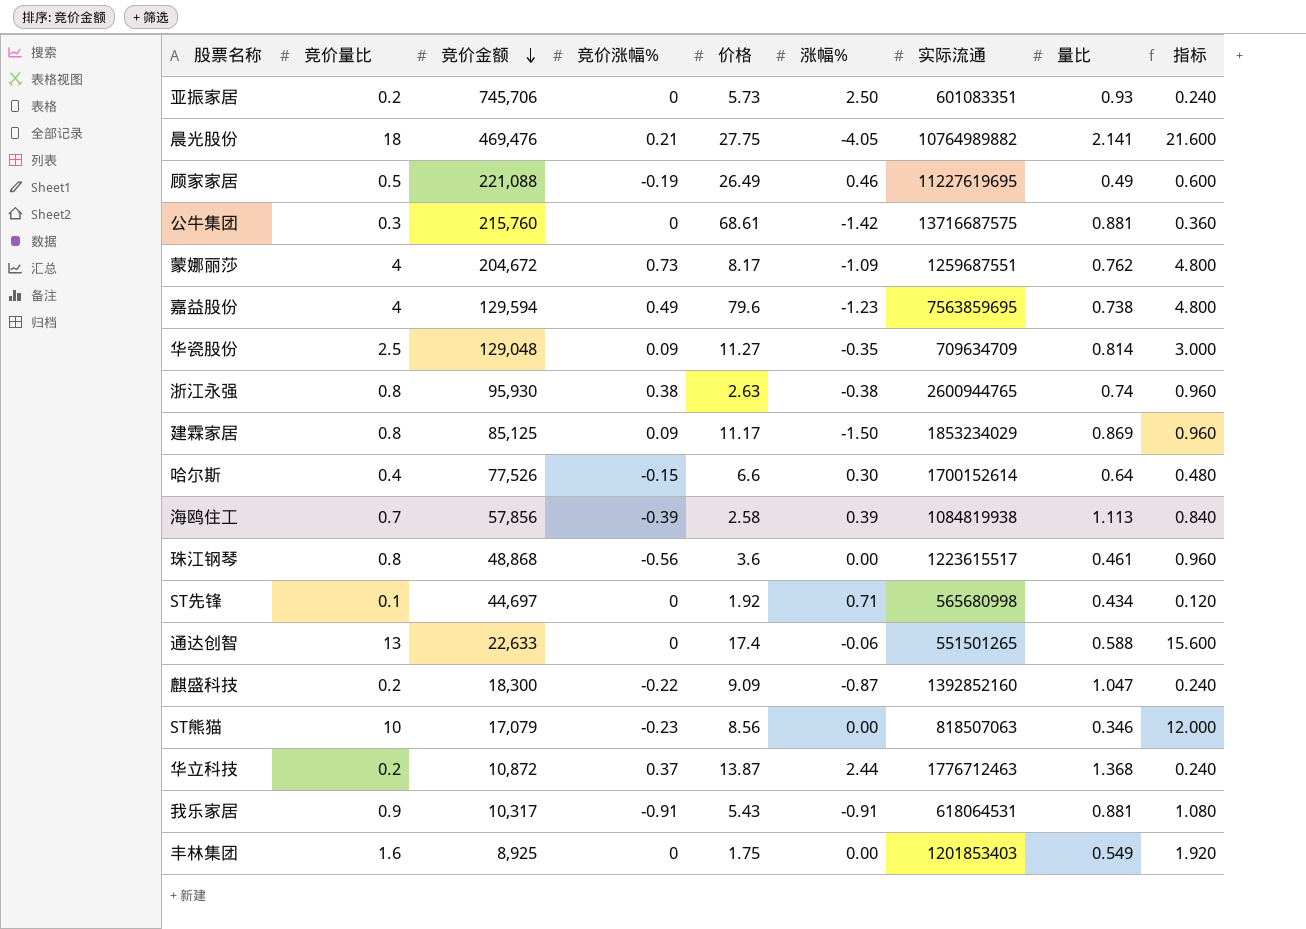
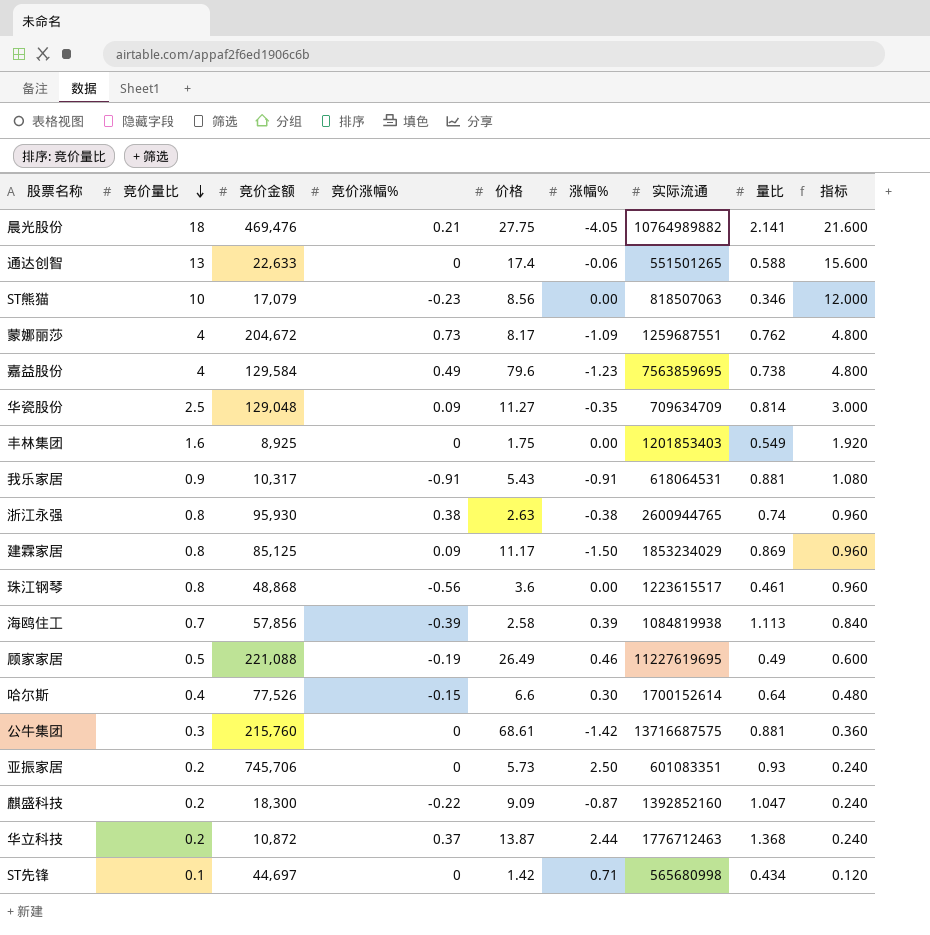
row order: 竞价金额 descending -> 竞价量比 descending
嘉益股份 | 竞价金额: 129,594 -> 129,584
ST先锋 | 价格: 1.92 -> 1.42

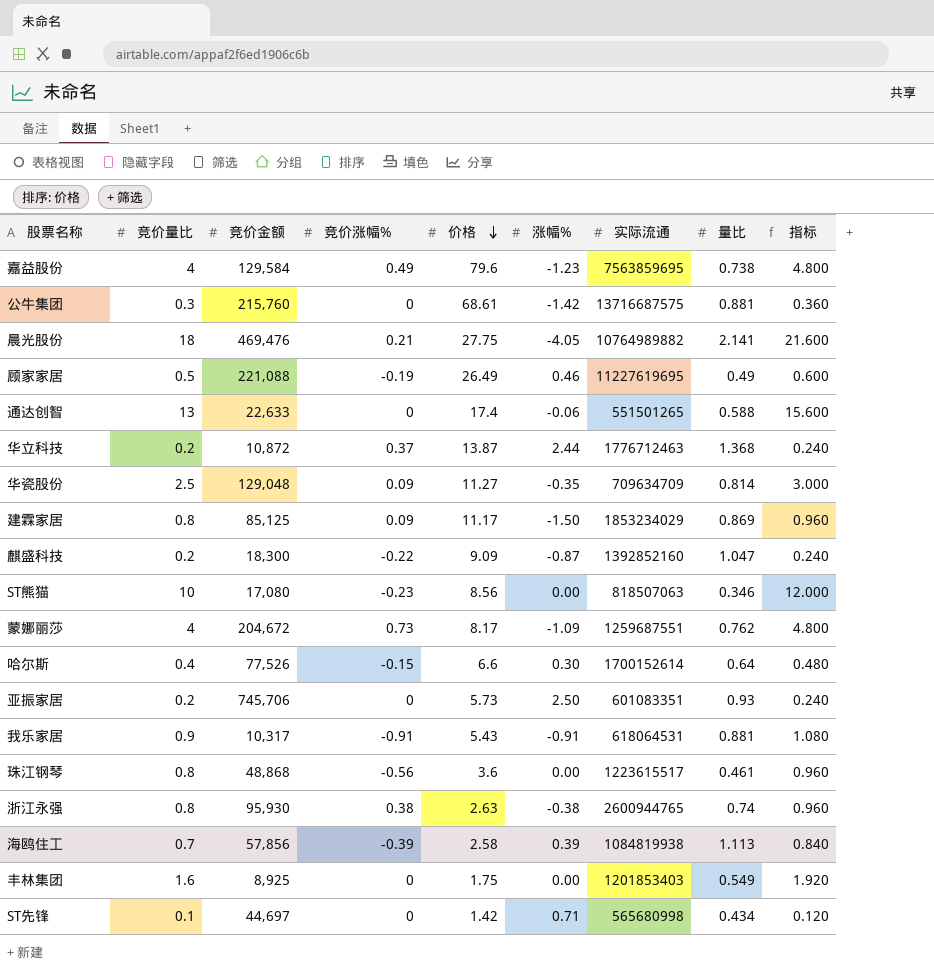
row order: 竞价量比 descending -> 价格 descending
ST熊猫 | 竞价金额: 17,079 -> 17,080

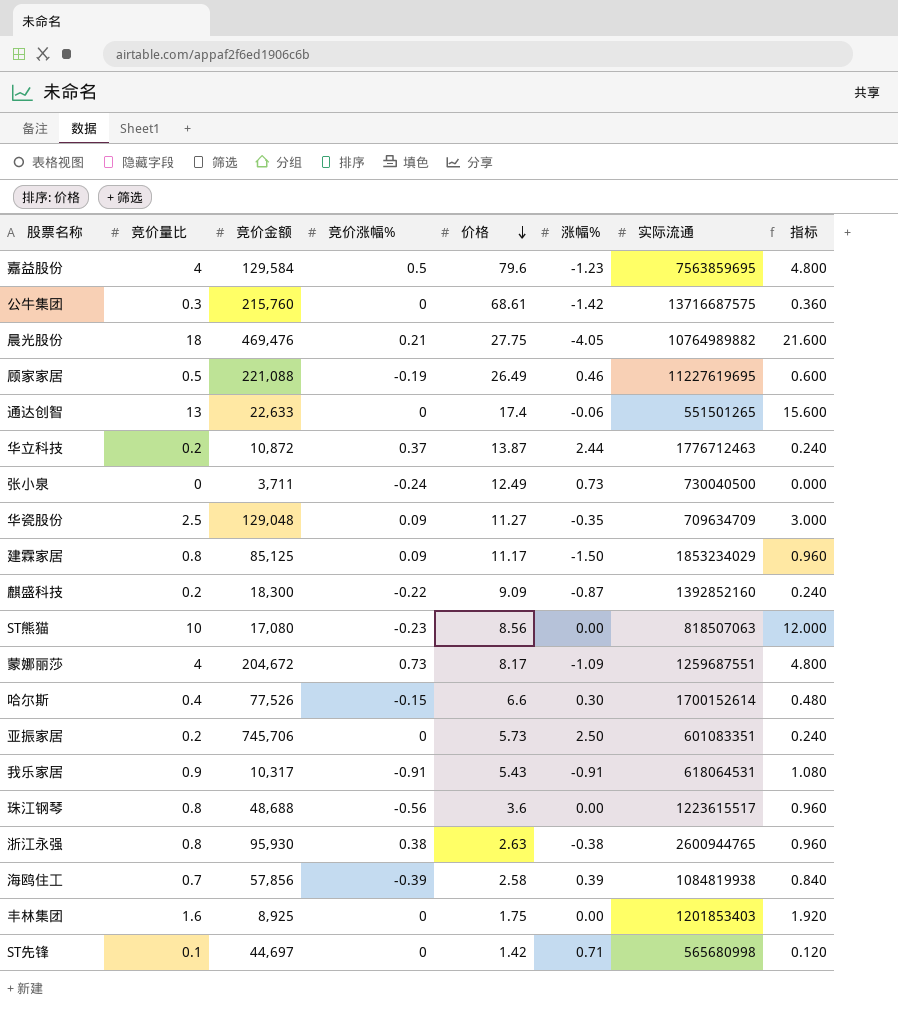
column 量比 | position: 8 -> none
嘉益股份 | 竞价涨幅%: 0.49 -> 0.5
row 张小泉: none -> 0 | 3,711 | -0.24 | 12.49 | 0.73 | 730040500 | 0.000
珠江钢琴 | 竞价金额: 48,868 -> 48,688

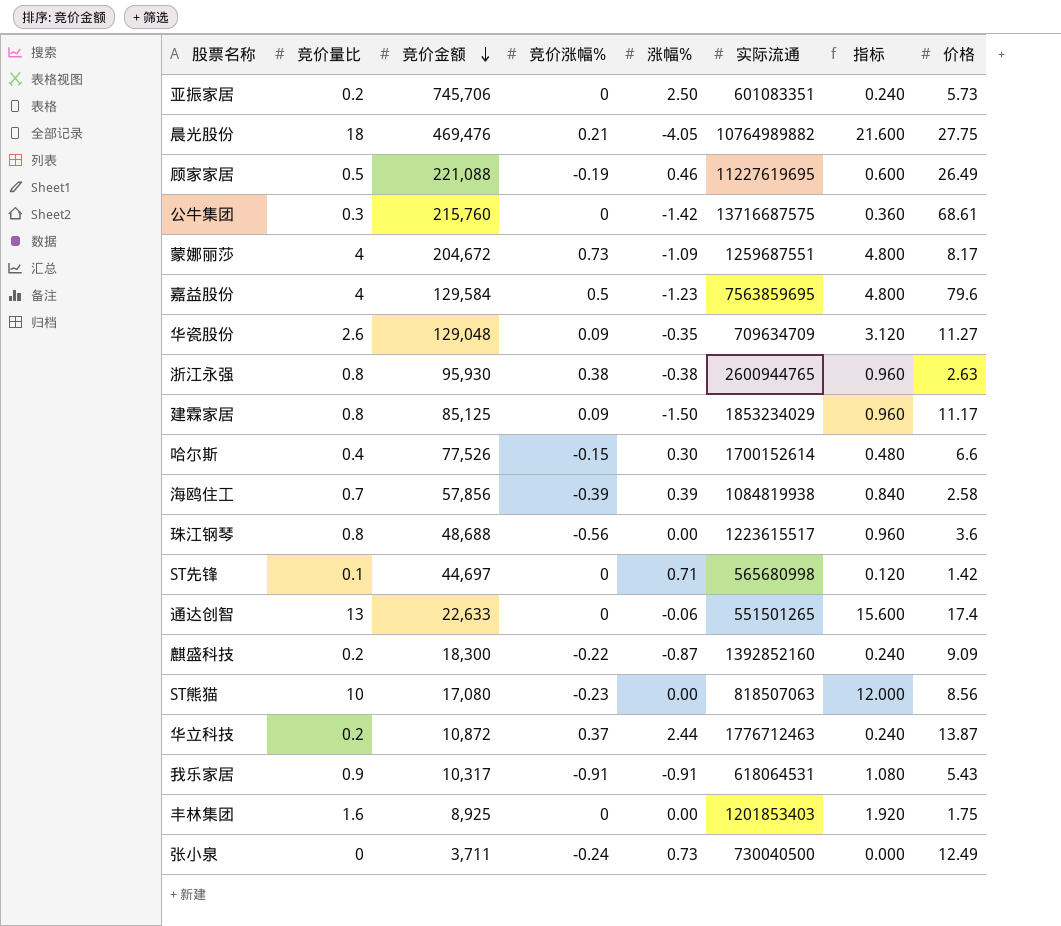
row order: 价格 descending -> 竞价金额 descending
column 价格 | position: 5 -> 8
华瓷股份 | 竞价量比: 2.5 -> 2.6
华瓷股份 | 指标: 3.000 -> 3.120

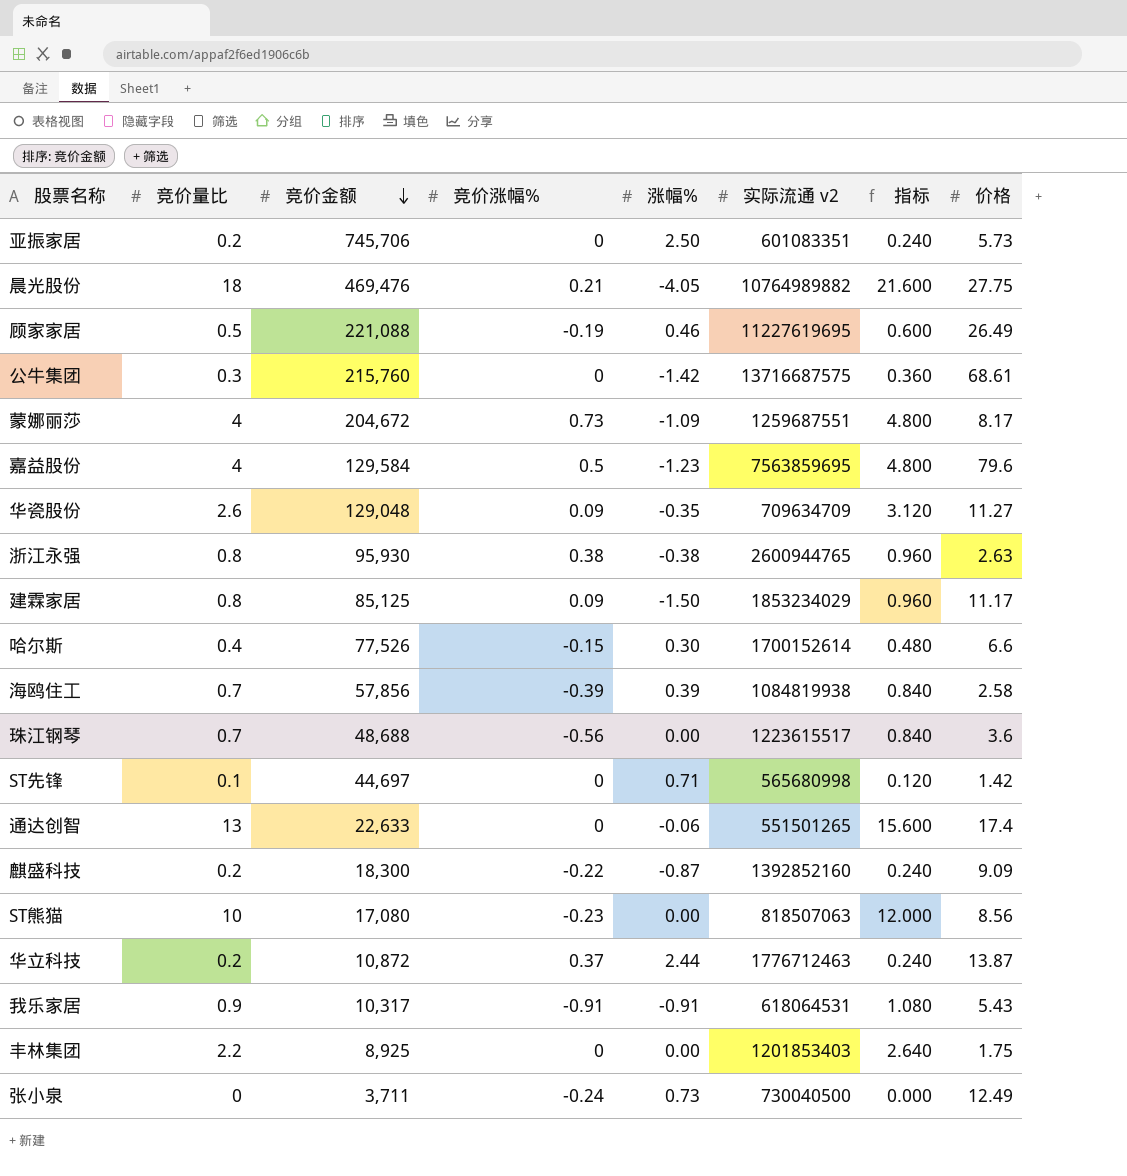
column name: 实际流通 -> 实际流通 v2
珠江钢琴 | 竞价量比: 0.8 -> 0.7
珠江钢琴 | 指标: 0.960 -> 0.840
丰林集团 | 竞价量比: 1.6 -> 2.2
丰林集团 | 指标: 1.920 -> 2.640

